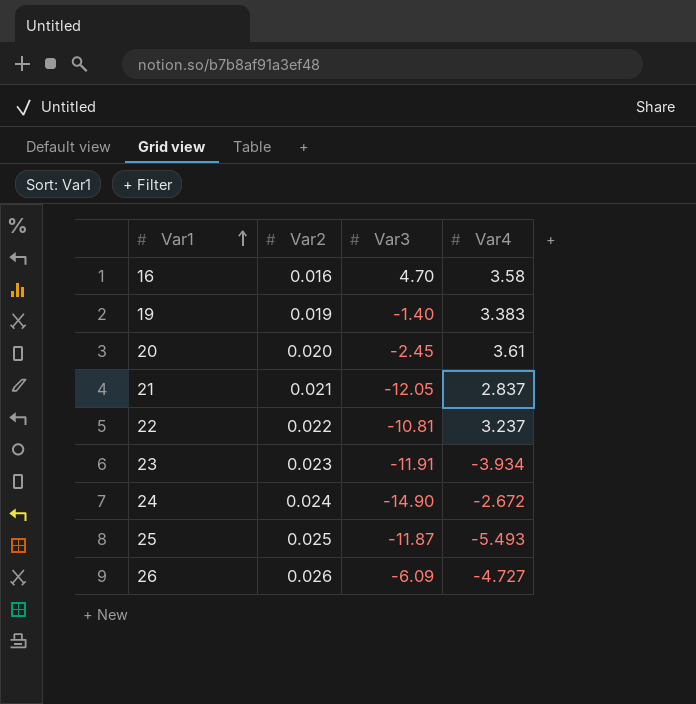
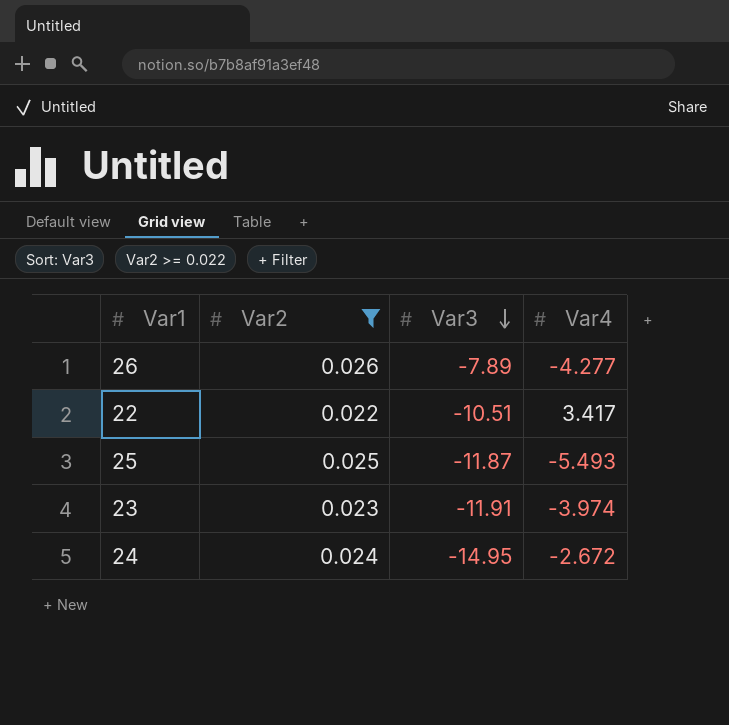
filter: none -> Var2 >= 0.022
row order: Var1 ascending -> Var3 descending
26 | Var3: -6.09 -> -7.89
26 | Var4: -4.727 -> -4.277
22 | Var3: -10.81 -> -10.51
22 | Var4: 3.237 -> 3.417
23 | Var4: -3.934 -> -3.974
24 | Var3: -14.90 -> -14.95

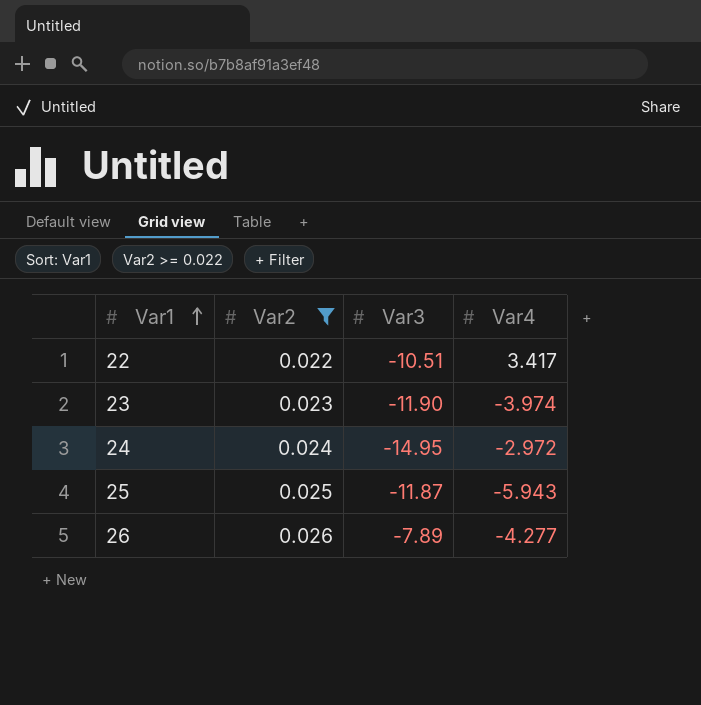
row order: Var3 descending -> Var1 ascending
23 | Var3: -11.91 -> -11.90
24 | Var4: -2.672 -> -2.972
25 | Var4: -5.493 -> -5.943

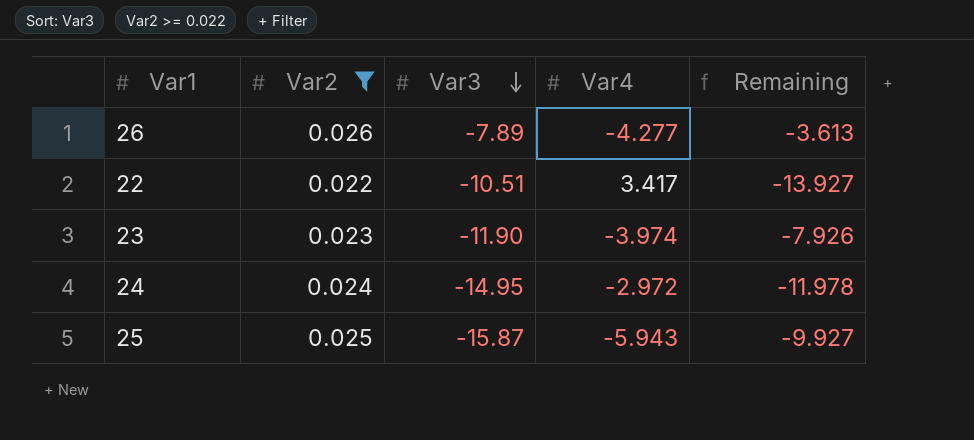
row order: Var1 ascending -> Var3 descending
column Remaining | formula: none -> [Var3] - [Var4]
25 | Var3: -11.87 -> -15.87

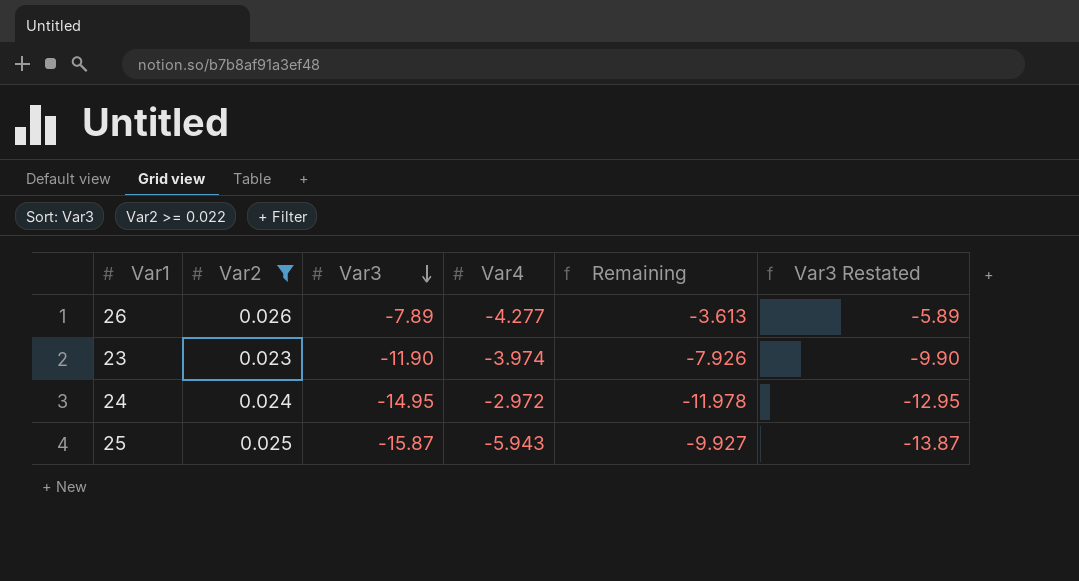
column Var3 Restated | formula: none -> [Var3] + 2
row 22: 0.022 | -10.51 | 3.417 | -13.927 -> none

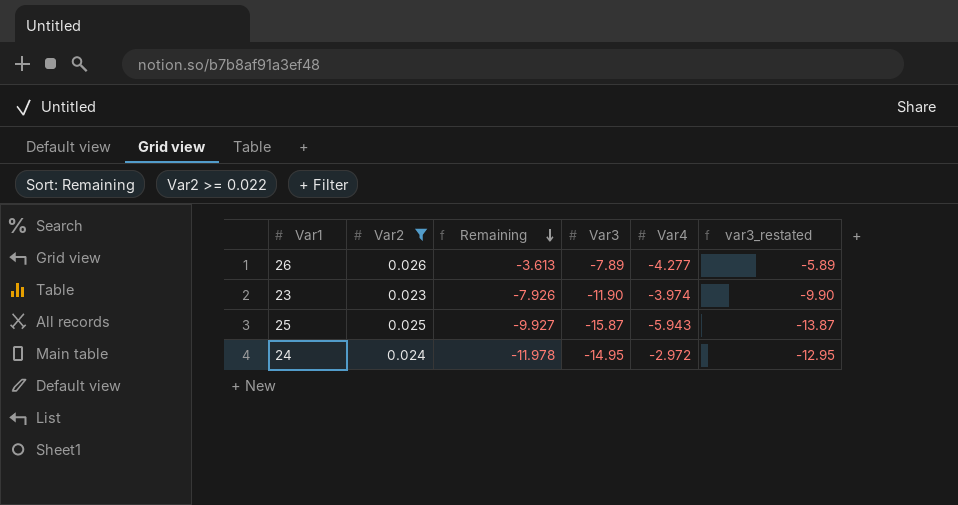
row order: Var3 descending -> Remaining descending
column Remaining | position: 5 -> 3
column name: Var3 Restated -> var3_restated

